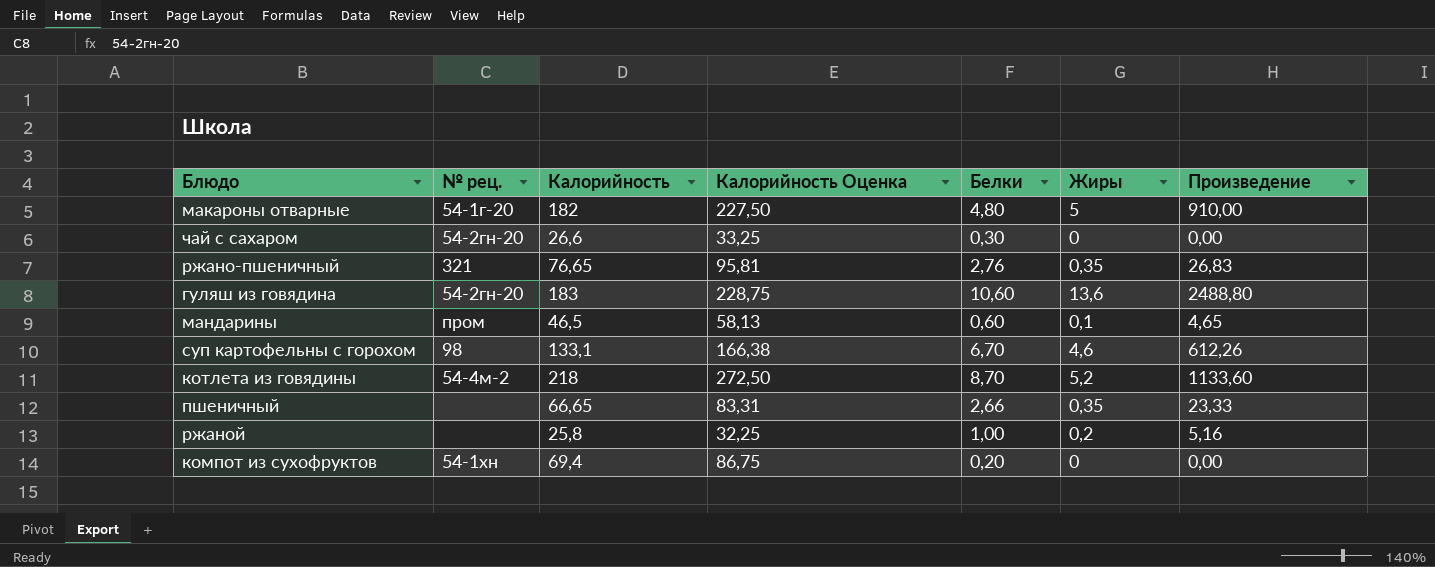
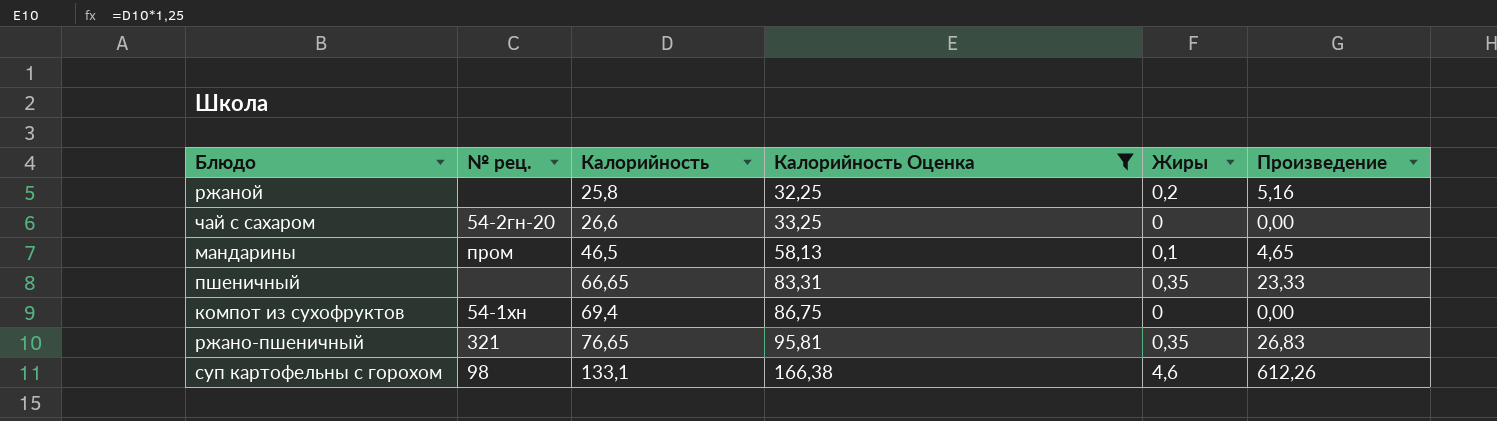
filter: none -> Калорийность Оценка <= 166,38
row order: none -> Калорийность ascending
column Белки | position: 5 -> none

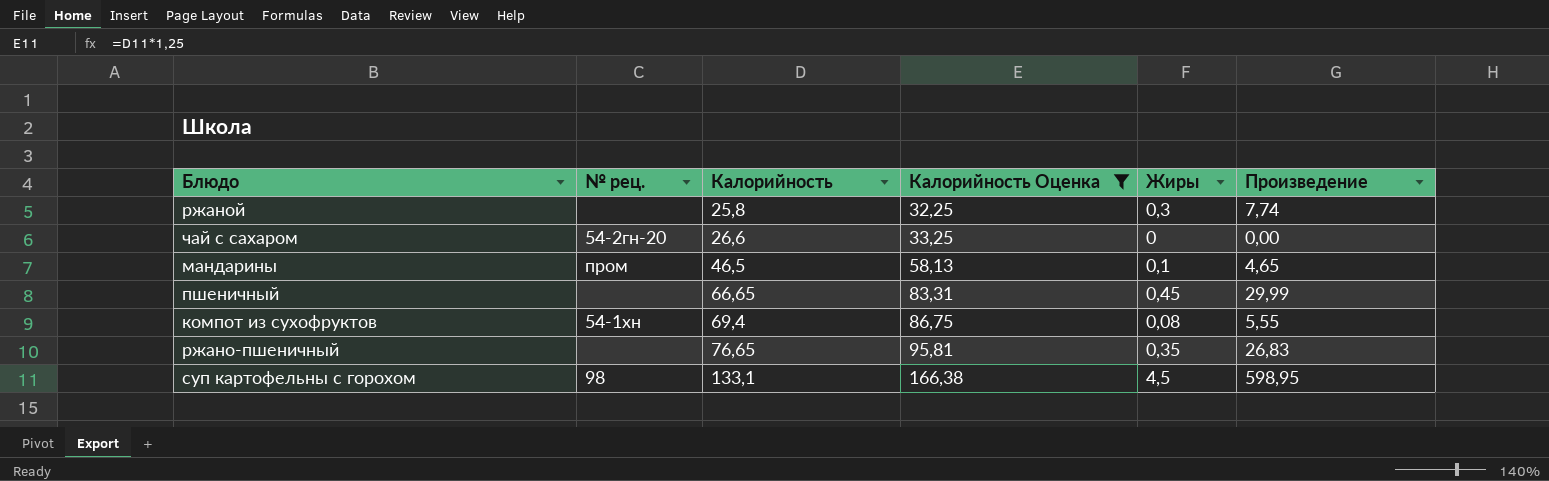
ржаной | Жиры: 0,2 -> 0,3
ржаной | Произведение: 5,16 -> 7,74
пшеничный | Жиры: 0,35 -> 0,45
пшеничный | Произведение: 23,33 -> 29,99
компот из сухофруктов | Жиры: 0 -> 0,08
компот из сухофруктов | Произведение: 0,00 -> 5,55
ржано-пшеничный | № рец.: 321 -> none
суп картофельны с горохом | Жиры: 4,6 -> 4,5
суп картофельны с горохом | Произведение: 612,26 -> 598,95

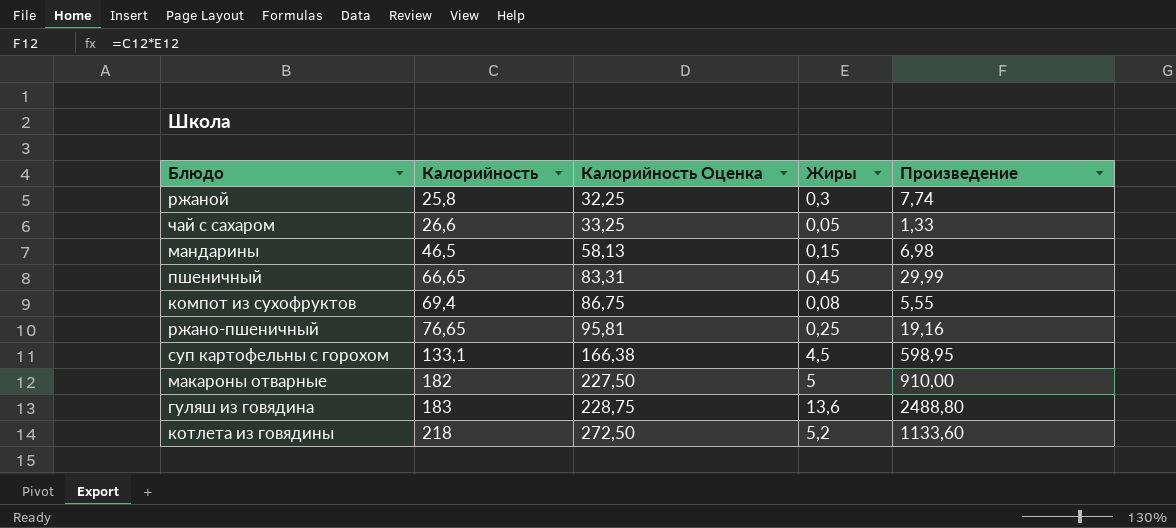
filter: Калорийность Оценка <= 166,38 -> none
column № рец. | position: 2 -> none
чай с сахаром | Жиры: 0 -> 0,05
чай с сахаром | Произведение: 0,00 -> 1,33
мандарины | Жиры: 0,1 -> 0,15
мандарины | Произведение: 4,65 -> 6,98
ржано-пшеничный | Жиры: 0,35 -> 0,25
ржано-пшеничный | Произведение: 26,83 -> 19,16

